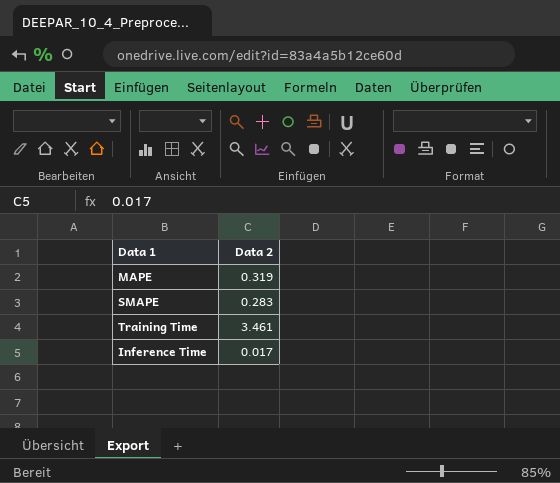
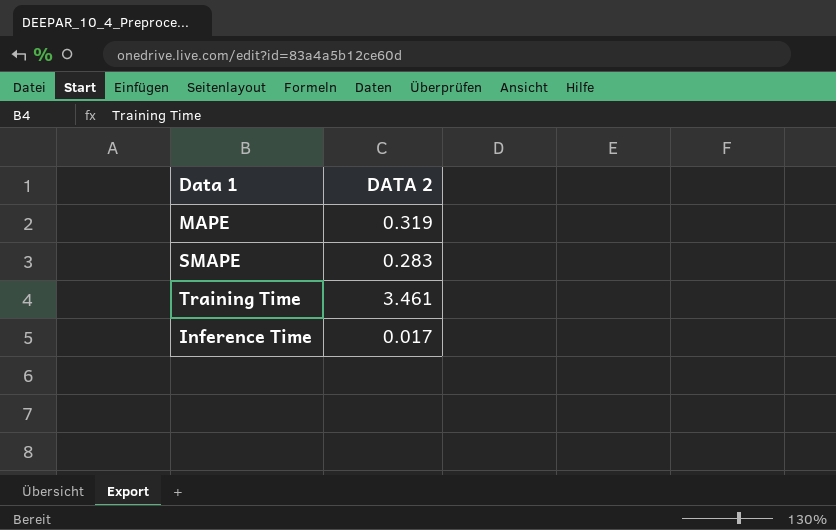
column name: Data 2 -> DATA 2

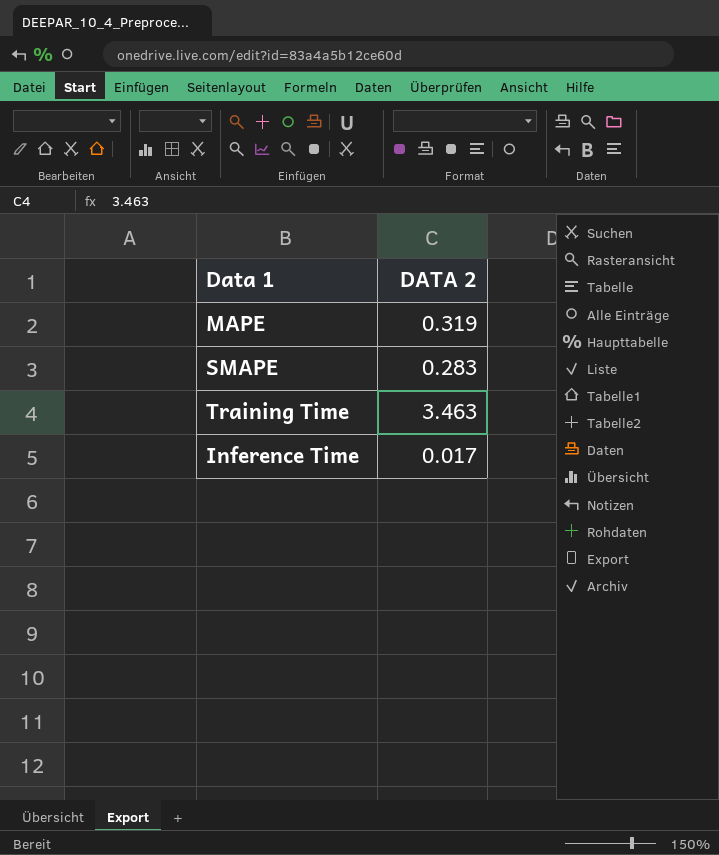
Training Time | DATA 2: 3.461 -> 3.463

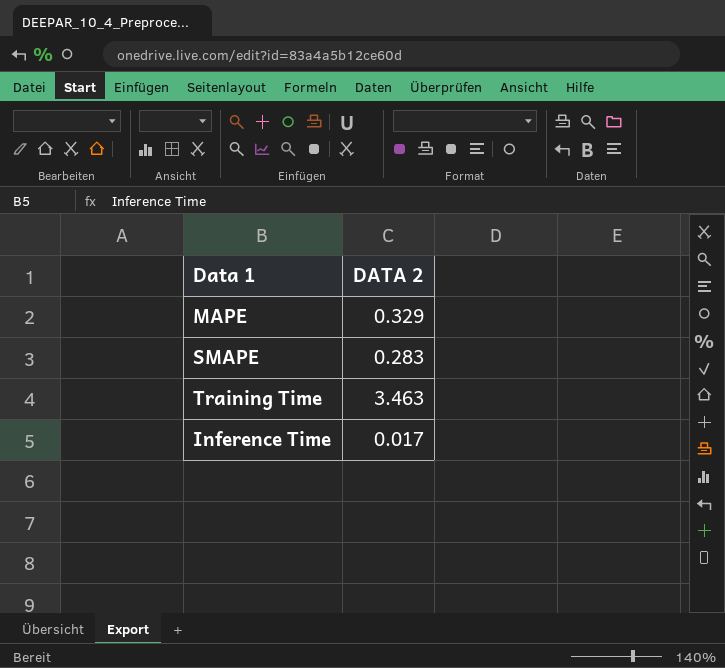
MAPE | DATA 2: 0.319 -> 0.329

